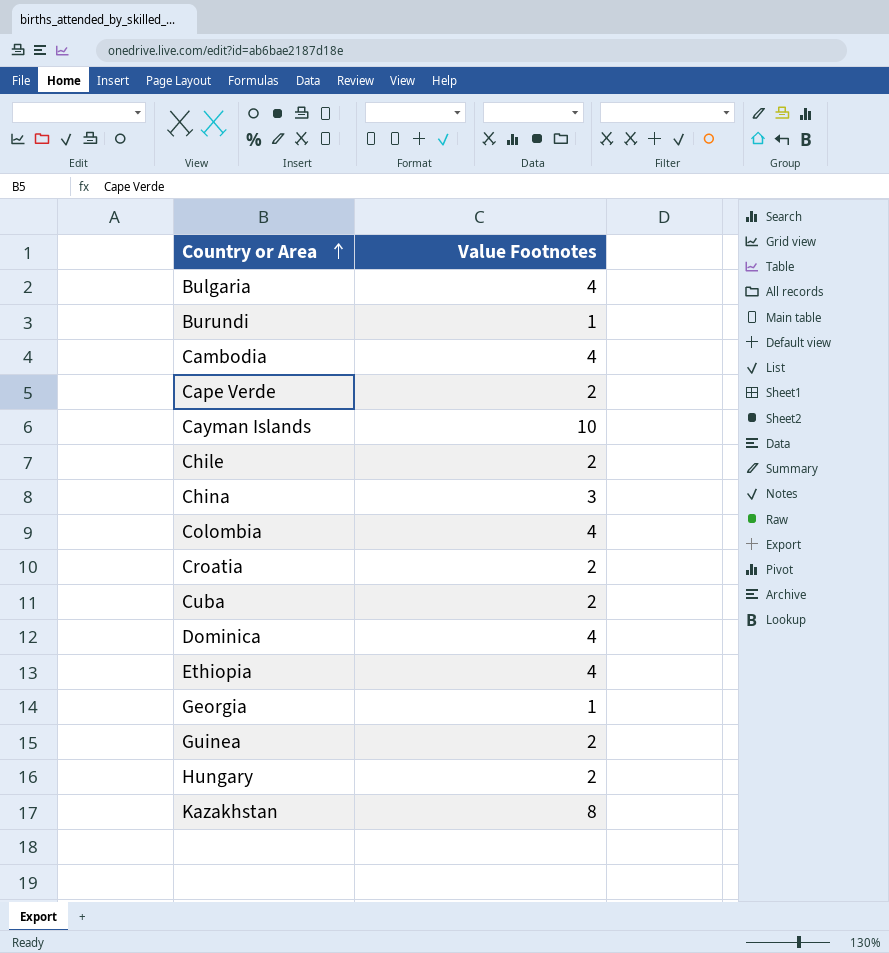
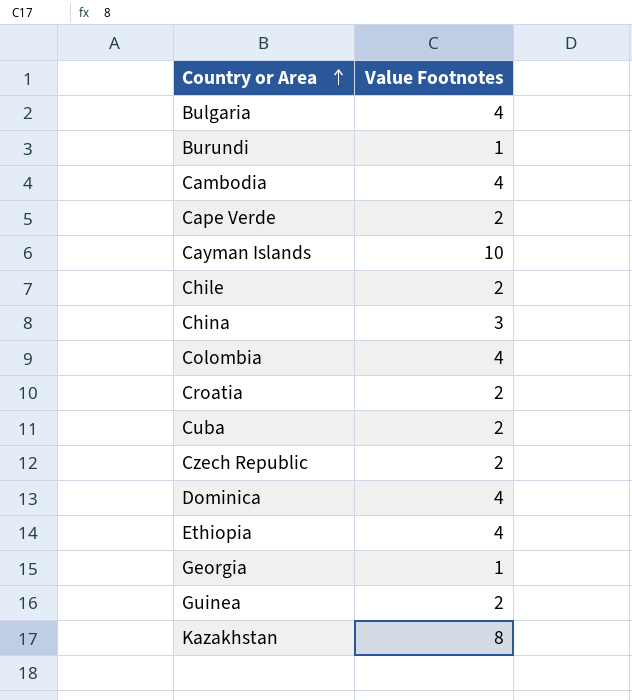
row Hungary: 2 -> none
row Czech Republic: none -> 2

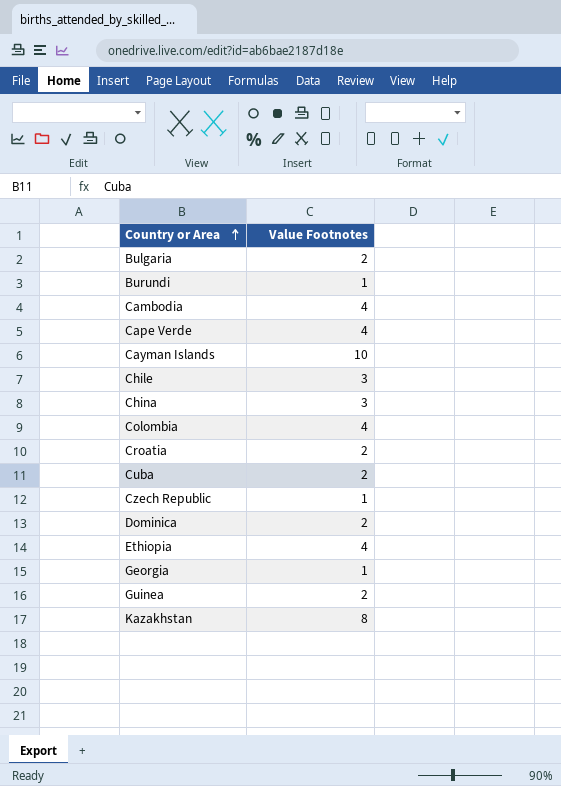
Bulgaria | Value Footnotes: 4 -> 2
Cape Verde | Value Footnotes: 2 -> 4
Chile | Value Footnotes: 2 -> 3
Czech Republic | Value Footnotes: 2 -> 1
Dominica | Value Footnotes: 4 -> 2

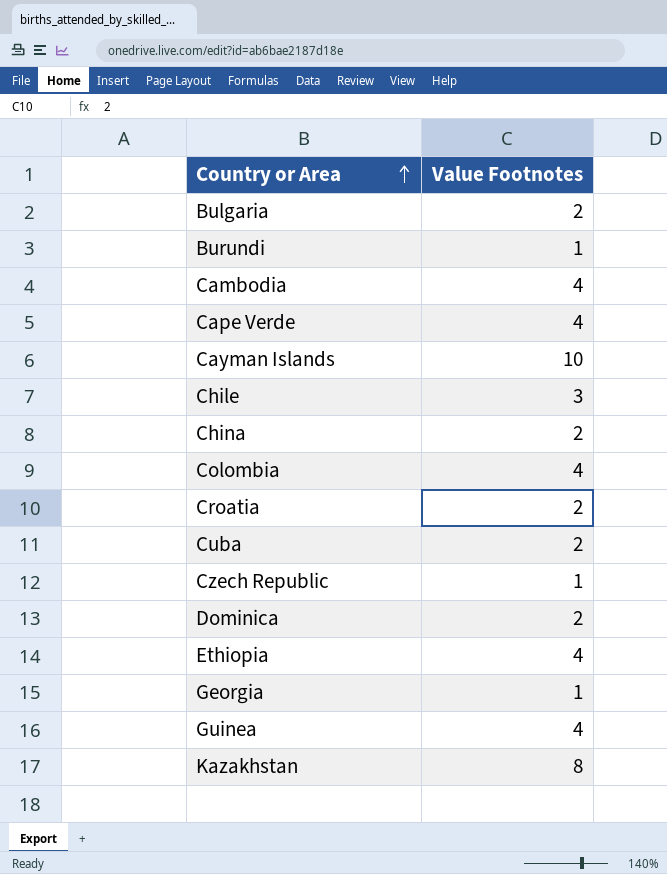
China | Value Footnotes: 3 -> 2
Guinea | Value Footnotes: 2 -> 4

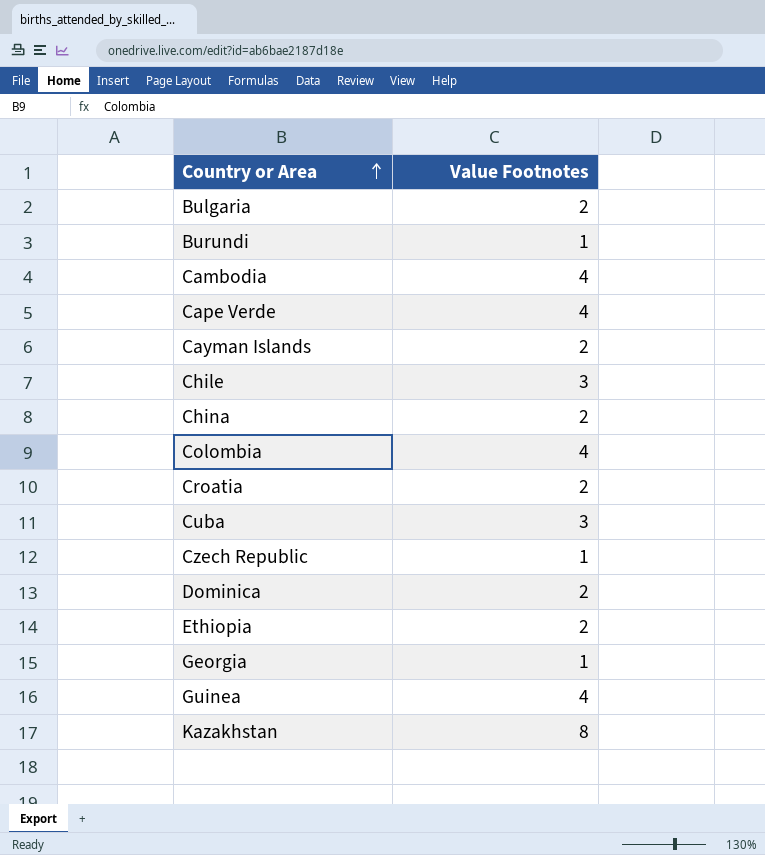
Cayman Islands | Value Footnotes: 10 -> 2
Cuba | Value Footnotes: 2 -> 3
Ethiopia | Value Footnotes: 4 -> 2

